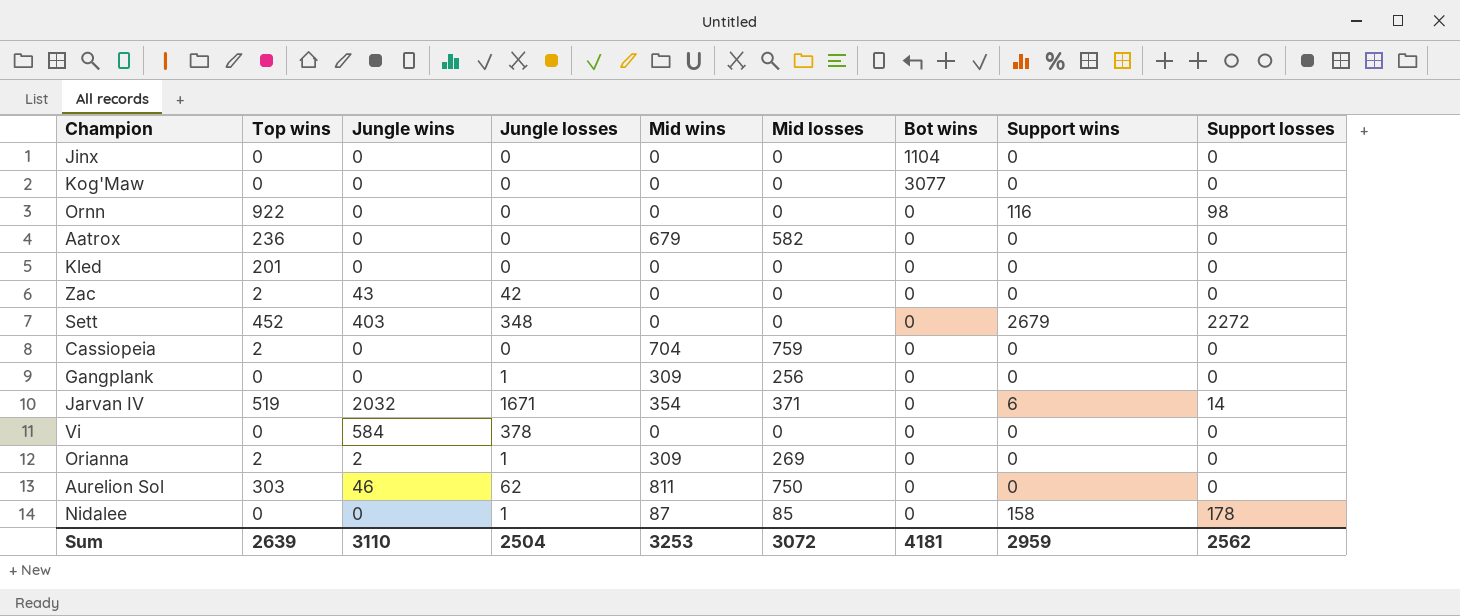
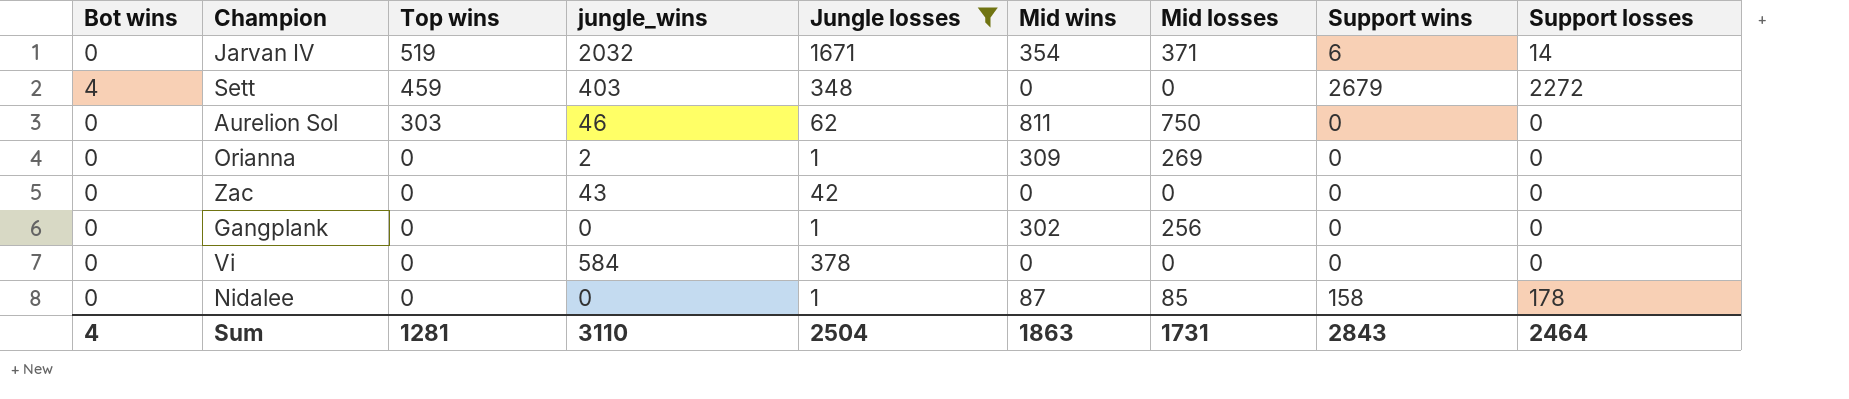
filter: none -> Jungle losses != 0
row order: none -> Top wins descending
column Bot wins | position: 7 -> 1
column name: Jungle wins -> jungle_wins
Sett | Bot wins: 0 -> 4
Sett | Top wins: 452 -> 459
Orianna | Top wins: 2 -> 0
Zac | Top wins: 2 -> 0
Gangplank | Mid wins: 309 -> 302
Sum | Bot wins: 4181 -> 4
Sum | Top wins: 2639 -> 1281
Sum | Mid wins: 3253 -> 1863
Sum | Mid losses: 3072 -> 1731
Sum | Support wins: 2959 -> 2843
Sum | Support losses: 2562 -> 2464

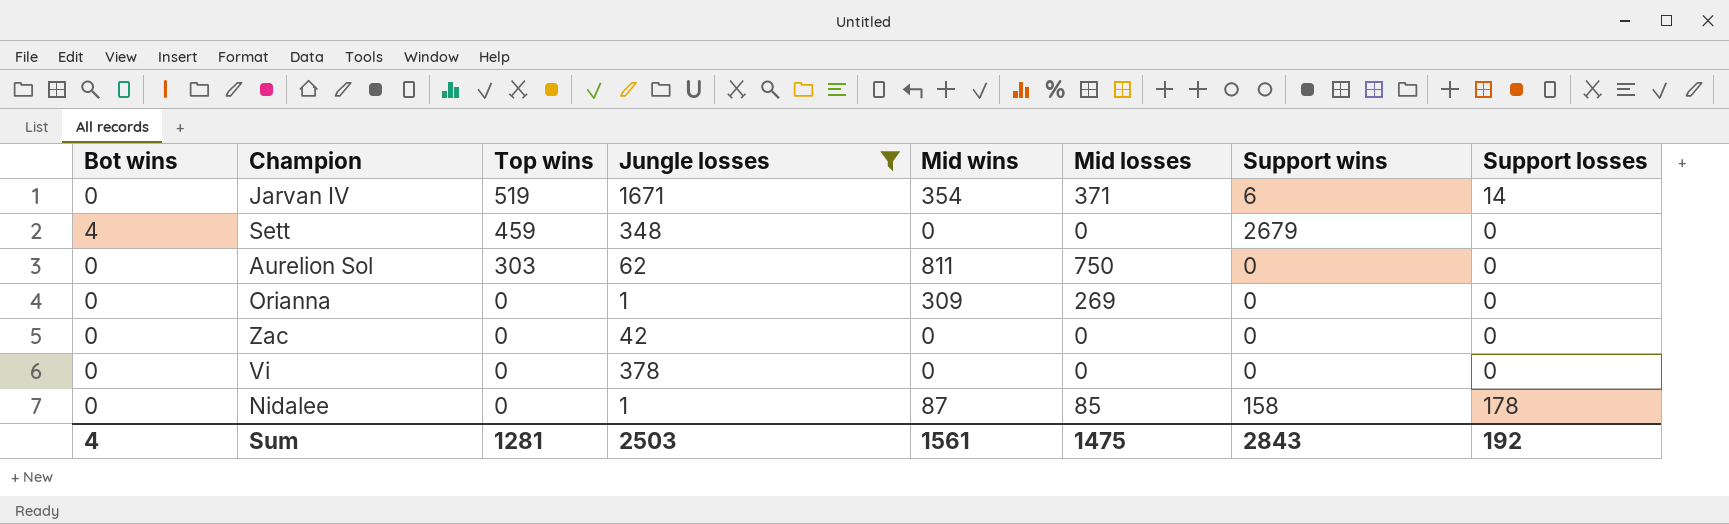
column jungle_wins | position: 4 -> none
row Gangplank: 0 | 0 | 0 | 1 | 302 | 256 | 0 | 0 -> none
Sett | Support losses: 2272 -> 0
Sum | Jungle losses: 2504 -> 2503
Sum | Mid wins: 1863 -> 1561
Sum | Mid losses: 1731 -> 1475
Sum | Support losses: 2464 -> 192

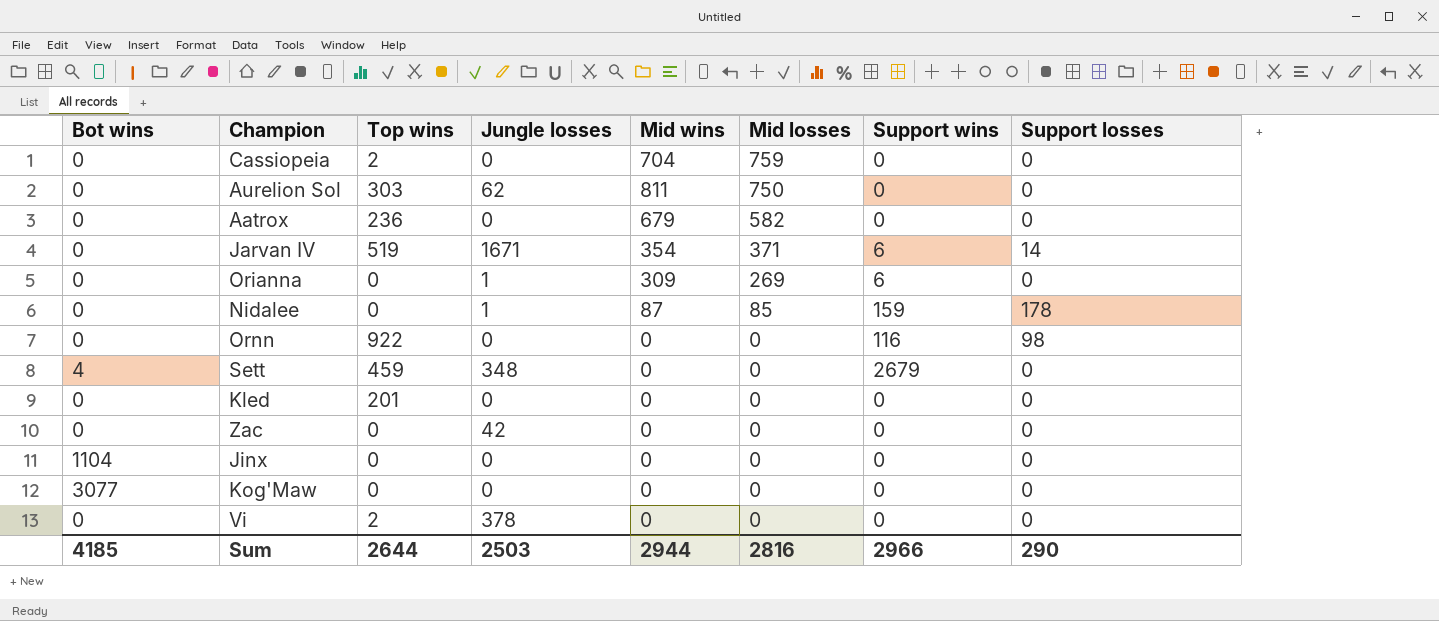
filter: Jungle losses != 0 -> none
row order: Top wins descending -> Mid losses descending
Orianna | Support wins: 0 -> 6
Nidalee | Support wins: 158 -> 159
Vi | Top wins: 0 -> 2
Sum | Bot wins: 4 -> 4185
Sum | Top wins: 1281 -> 2644
Sum | Mid wins: 1561 -> 2944
Sum | Mid losses: 1475 -> 2816
Sum | Support wins: 2843 -> 2966
Sum | Support losses: 192 -> 290

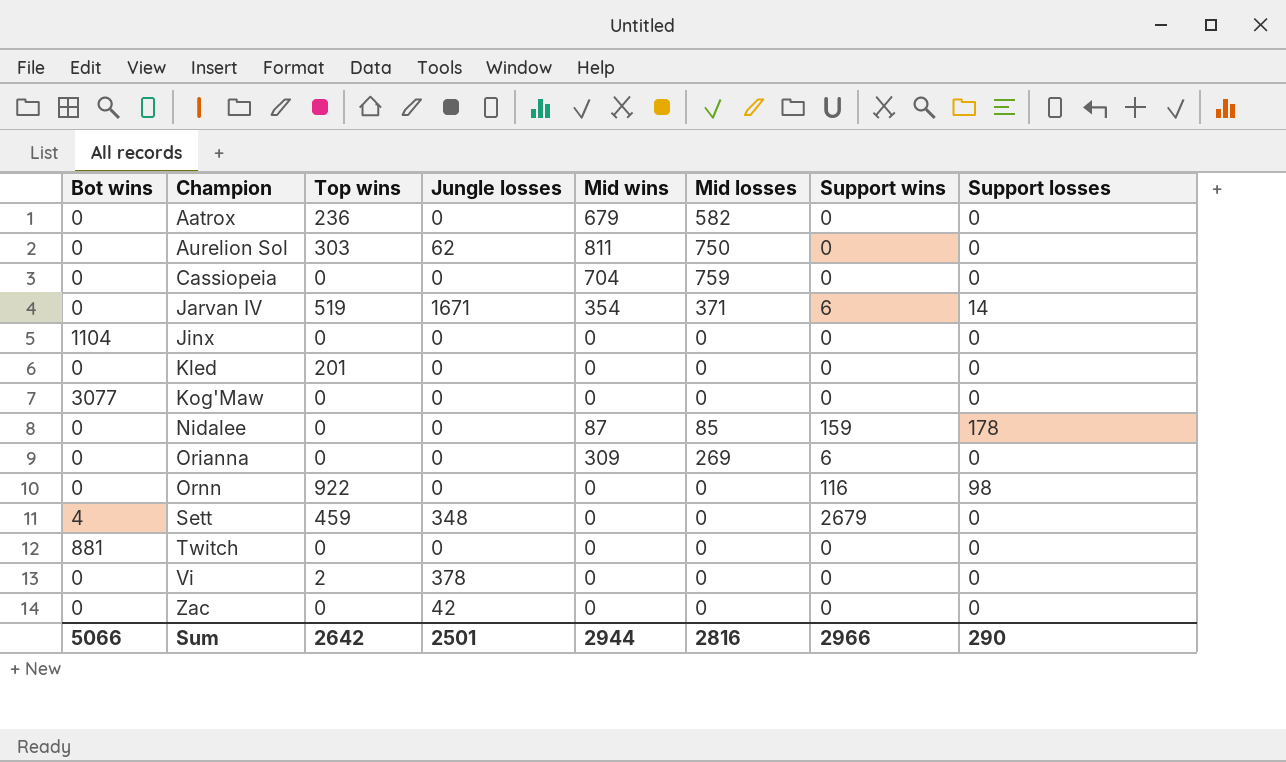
row order: Mid losses descending -> Champion ascending
Cassiopeia | Top wins: 2 -> 0
Nidalee | Jungle losses: 1 -> 0
Orianna | Jungle losses: 1 -> 0
row Twitch: none -> 881 | 0 | 0 | 0 | 0 | 0 | 0
Sum | Bot wins: 4185 -> 5066
Sum | Top wins: 2644 -> 2642
Sum | Jungle losses: 2503 -> 2501

